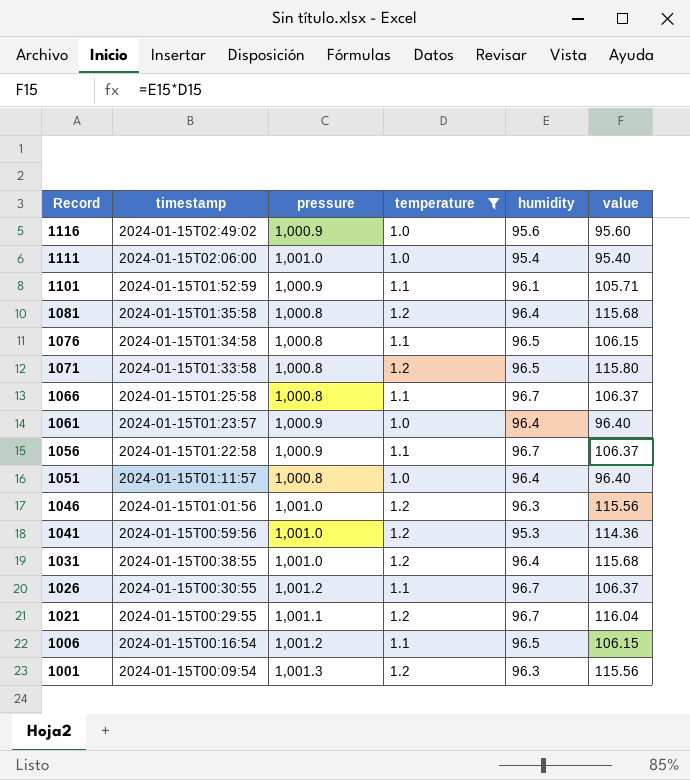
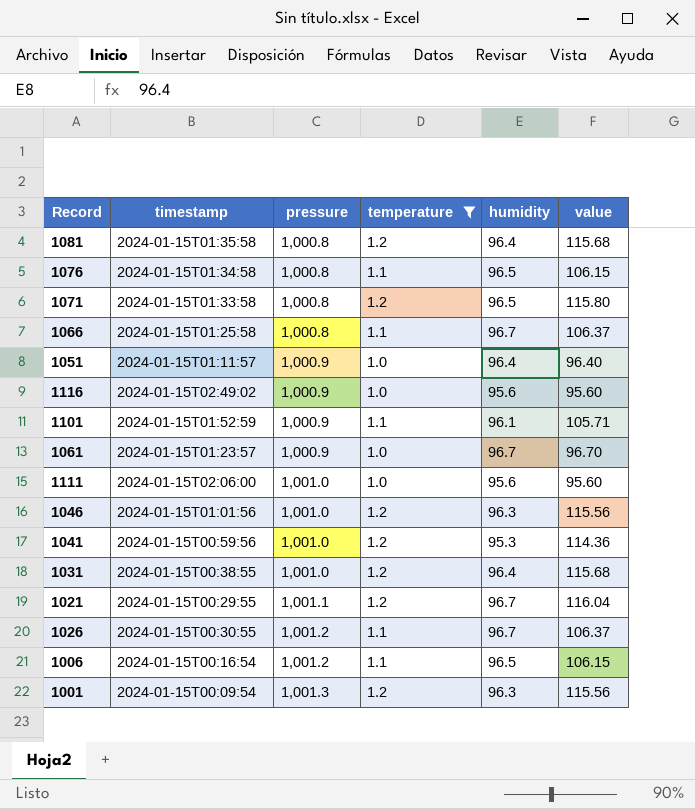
row order: Record descending -> pressure ascending
row 1056: 2024-01-15T01:22:58 | 1,000.9 | 1.1 | 96.7 | 106.37 -> none
1051 | pressure: 1,000.8 -> 1,000.9
1061 | humidity: 96.4 -> 96.7
1061 | value: 96.40 -> 96.70
1111 | humidity: 95.4 -> 95.6
1111 | value: 95.40 -> 95.60

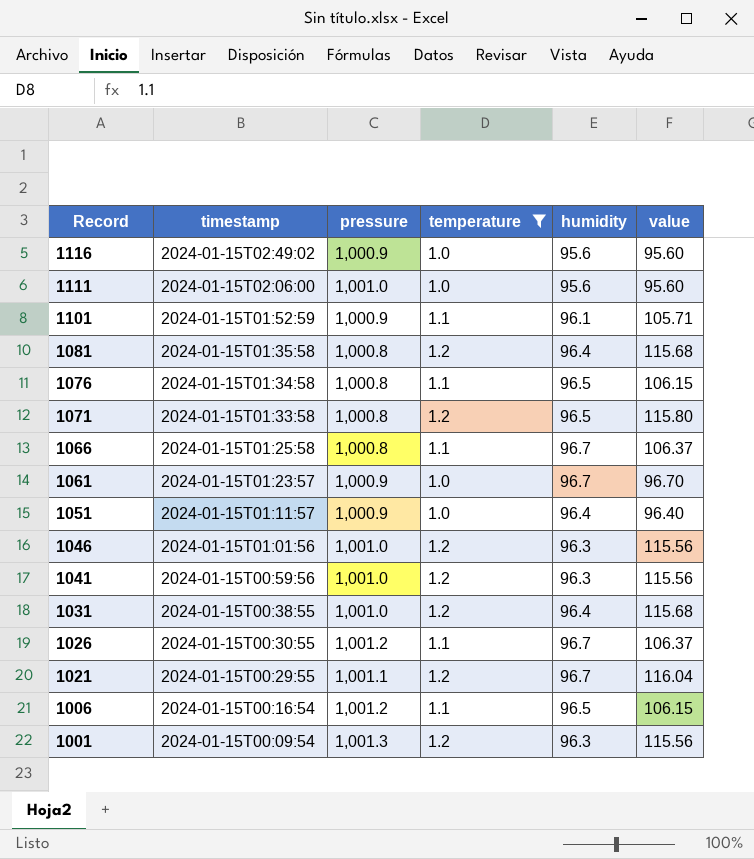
row order: pressure ascending -> Record descending
1041 | humidity: 95.3 -> 96.3
1041 | value: 114.36 -> 115.56

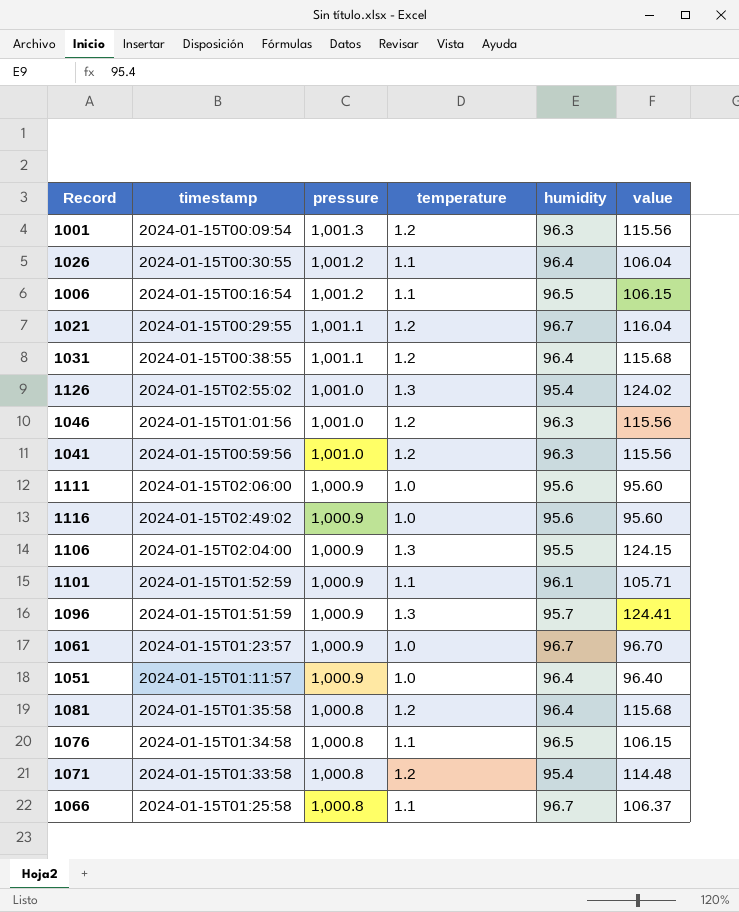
filter: temperature != 1.3 -> none
row order: Record descending -> pressure descending
1026 | humidity: 96.7 -> 96.4
1026 | value: 106.37 -> 106.04
1031 | pressure: 1,001.0 -> 1,001.1
1111 | pressure: 1,001.0 -> 1,000.9
1071 | humidity: 96.5 -> 95.4
1071 | value: 115.80 -> 114.48

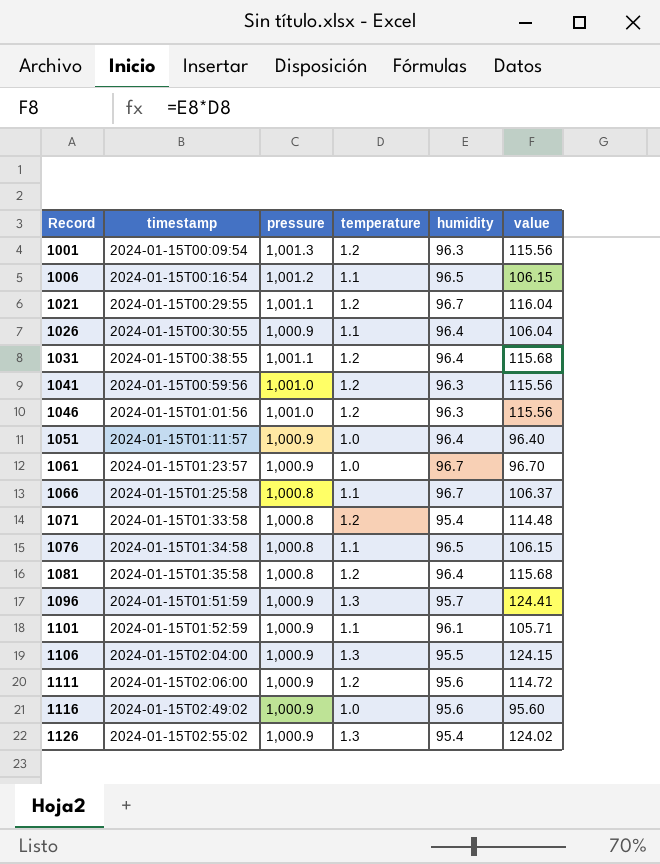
row order: pressure descending -> Record ascending
1026 | pressure: 1,001.2 -> 1,000.9
1111 | temperature: 1.0 -> 1.2
1111 | value: 95.60 -> 114.72
1126 | pressure: 1,001.0 -> 1,000.9

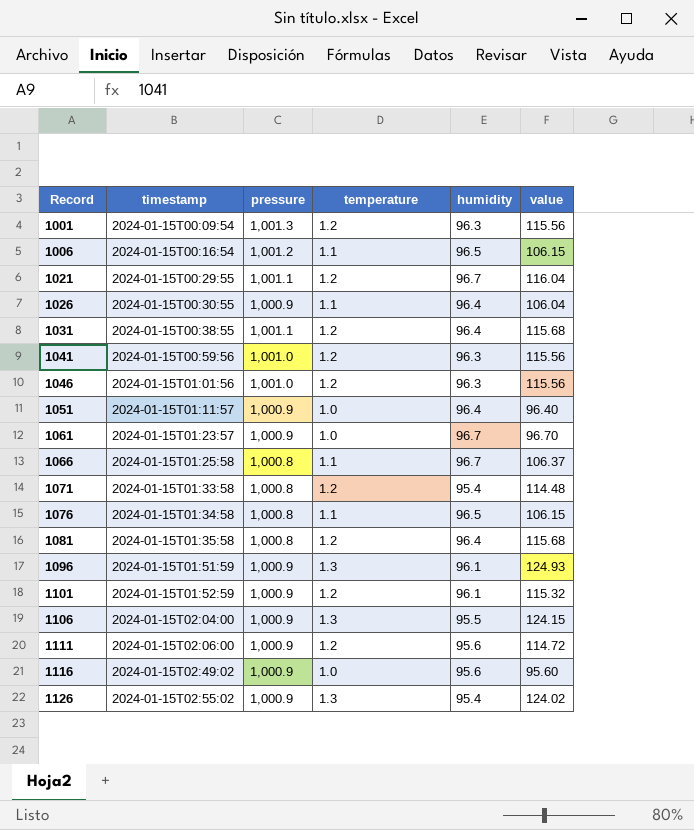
1096 | humidity: 95.7 -> 96.1
1096 | value: 124.41 -> 124.93
1101 | temperature: 1.1 -> 1.2
1101 | value: 105.71 -> 115.32

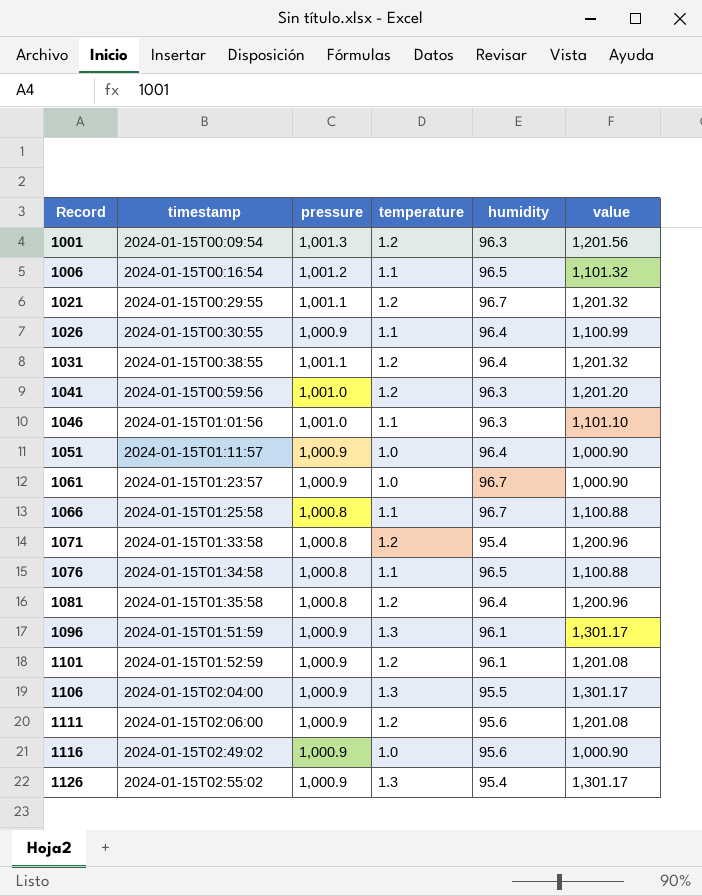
column value | formula: [temperature] * [humidity] -> [pressure] * [temperature]
1046 | temperature: 1.2 -> 1.1

